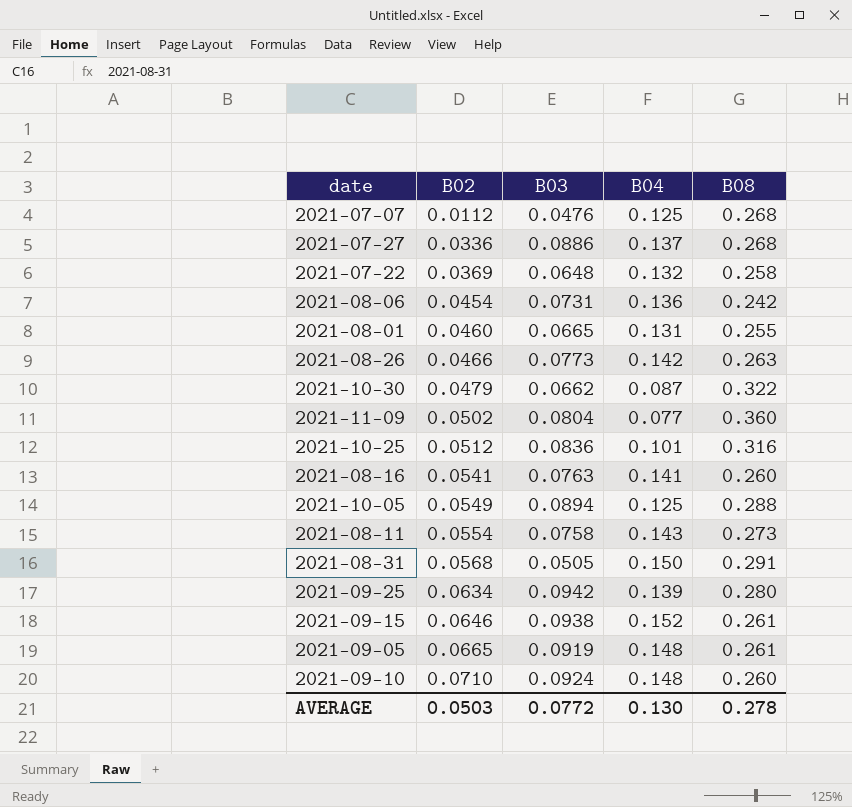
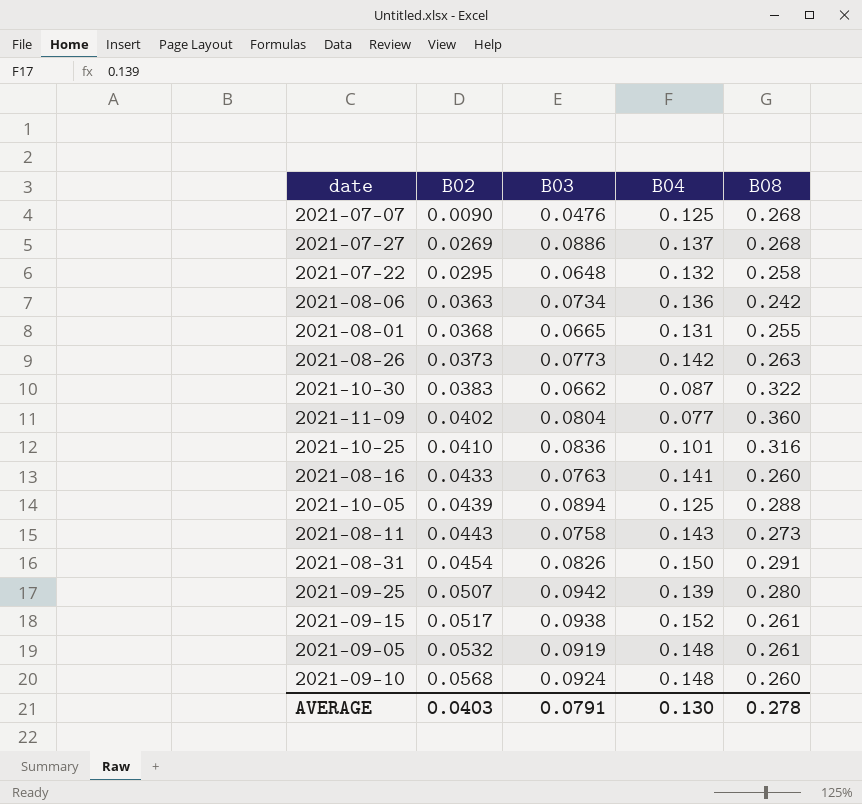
2021-07-07 | B02: 0.0112 -> 0.0090
2021-07-27 | B02: 0.0336 -> 0.0269
2021-07-22 | B02: 0.0369 -> 0.0295
2021-08-06 | B02: 0.0454 -> 0.0363
2021-08-06 | B03: 0.0731 -> 0.0734
2021-08-01 | B02: 0.0460 -> 0.0368
2021-08-26 | B02: 0.0466 -> 0.0373
2021-10-30 | B02: 0.0479 -> 0.0383
2021-11-09 | B02: 0.0502 -> 0.0402
2021-10-25 | B02: 0.0512 -> 0.0410
2021-08-16 | B02: 0.0541 -> 0.0433
2021-10-05 | B02: 0.0549 -> 0.0439
2021-08-11 | B02: 0.0554 -> 0.0443
2021-08-31 | B02: 0.0568 -> 0.0454
2021-08-31 | B03: 0.0505 -> 0.0826
2021-09-25 | B02: 0.0634 -> 0.0507
2021-09-15 | B02: 0.0646 -> 0.0517
2021-09-05 | B02: 0.0665 -> 0.0532
2021-09-10 | B02: 0.0710 -> 0.0568
AVERAGE | B02: 0.0503 -> 0.0403
AVERAGE | B03: 0.0772 -> 0.0791

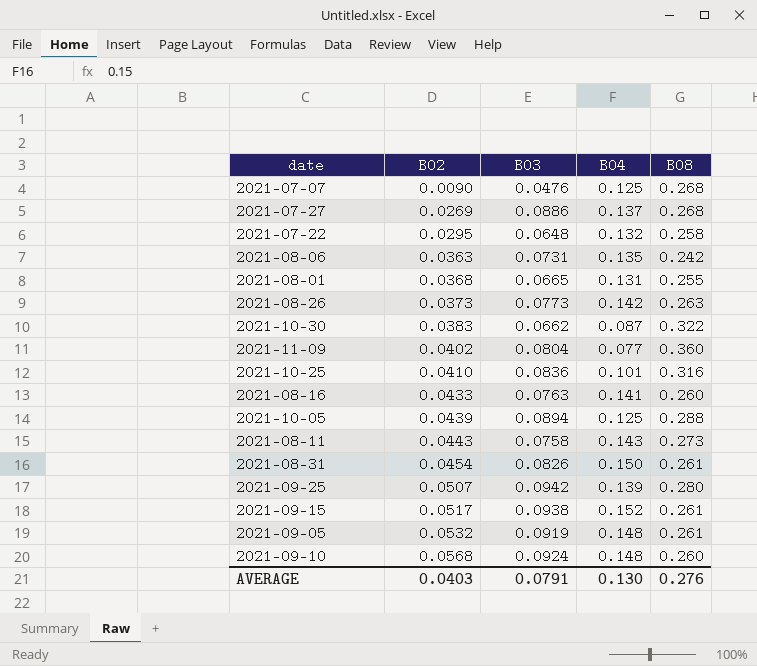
2021-08-06 | B03: 0.0734 -> 0.0731
2021-08-06 | B04: 0.136 -> 0.135
2021-08-31 | B08: 0.291 -> 0.261
AVERAGE | B08: 0.278 -> 0.276

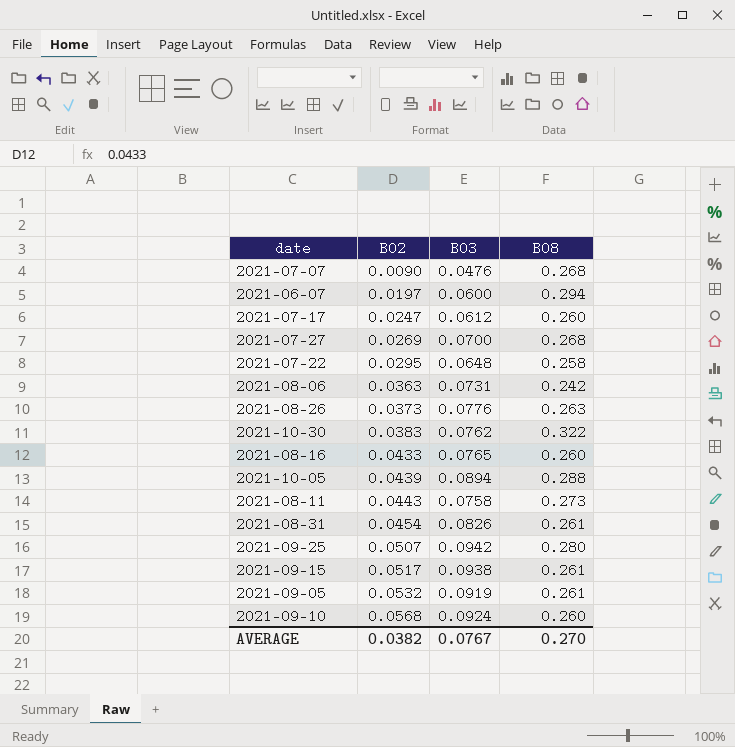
column B04 | position: 4 -> none
row 2021-08-01: 0.0368 | 0.0665 | 0.131 | 0.255 -> none
row 2021-11-09: 0.0402 | 0.0804 | 0.077 | 0.360 -> none
row 2021-10-25: 0.0410 | 0.0836 | 0.101 | 0.316 -> none
row 2021-06-07: none -> 0.0197 | 0.0600 | 0.294
row 2021-07-17: none -> 0.0247 | 0.0612 | 0.260
2021-07-27 | B03: 0.0886 -> 0.0700
2021-08-26 | B03: 0.0773 -> 0.0776
2021-10-30 | B03: 0.0662 -> 0.0762
2021-08-16 | B03: 0.0763 -> 0.0765
AVERAGE | B02: 0.0403 -> 0.0382
AVERAGE | B03: 0.0791 -> 0.0767
AVERAGE | B08: 0.276 -> 0.270

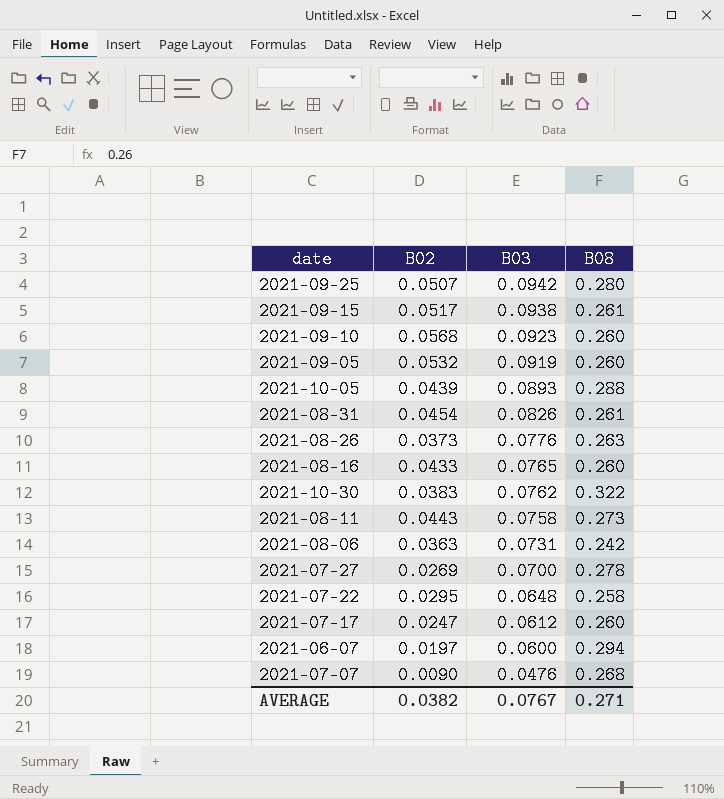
row order: B02 ascending -> B03 descending
2021-09-10 | B03: 0.0924 -> 0.0923
2021-09-05 | B08: 0.261 -> 0.260
2021-10-05 | B03: 0.0894 -> 0.0893
2021-07-27 | B08: 0.268 -> 0.278
AVERAGE | B08: 0.270 -> 0.271

